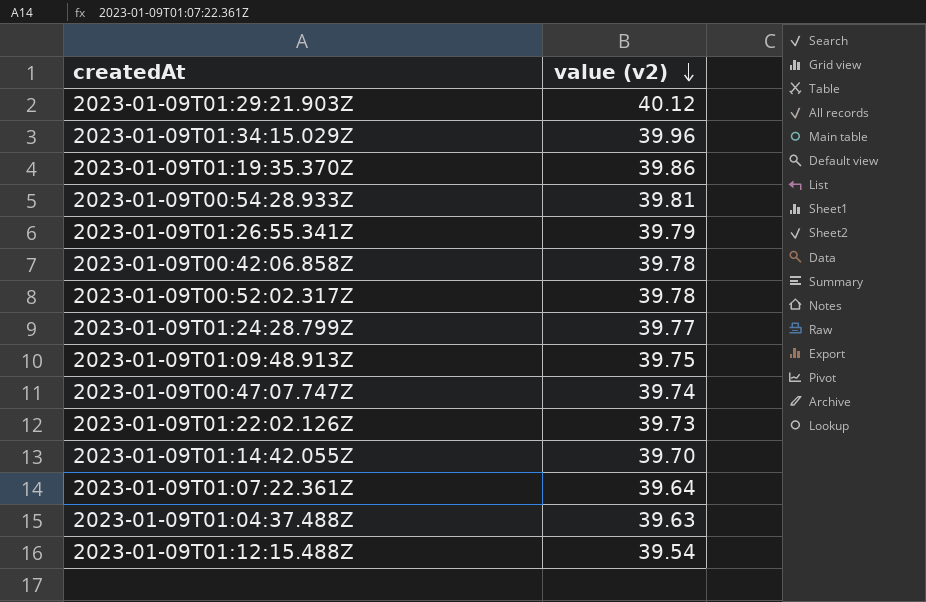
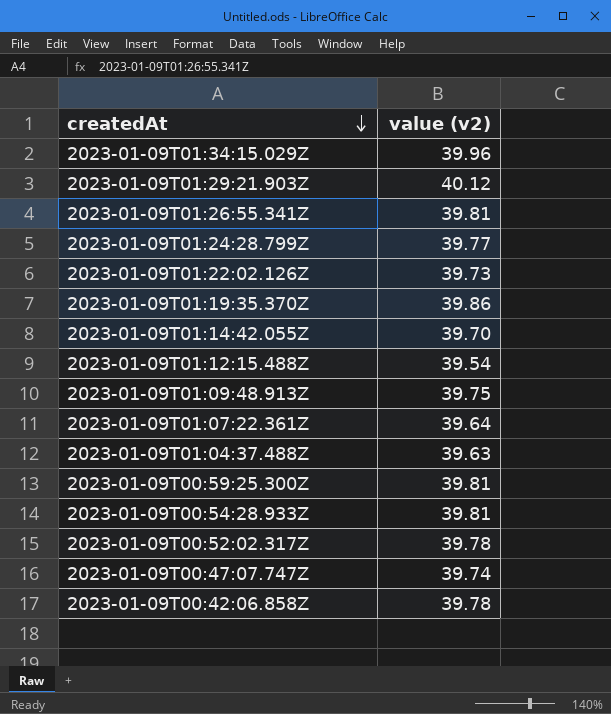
row order: value (v2) descending -> createdAt descending
2023-01-09T01:26:55.341Z | value (v2): 39.79 -> 39.81
row 2023-01-09T00:59:25.300Z: none -> 39.81

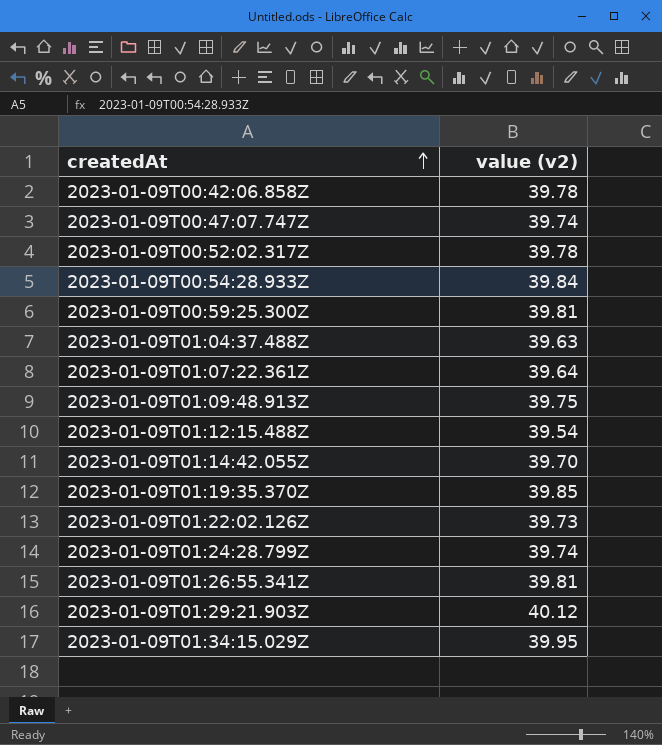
row order: createdAt descending -> createdAt ascending
2023-01-09T00:54:28.933Z | value (v2): 39.81 -> 39.84
2023-01-09T01:19:35.370Z | value (v2): 39.86 -> 39.85
2023-01-09T01:24:28.799Z | value (v2): 39.77 -> 39.74
2023-01-09T01:34:15.029Z | value (v2): 39.96 -> 39.95

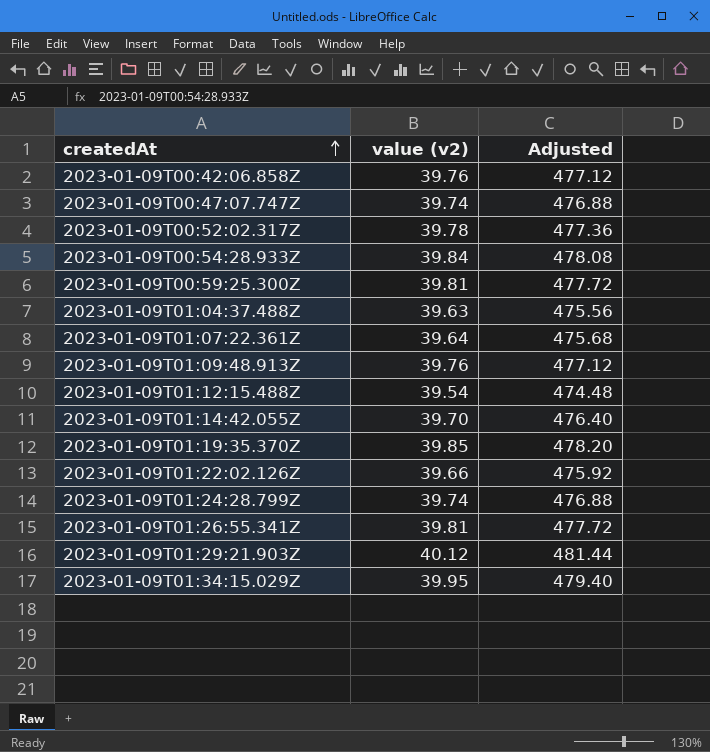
column Adjusted | formula: none -> [value (v2)] * 12
2023-01-09T00:42:06.858Z | value (v2): 39.78 -> 39.76
2023-01-09T01:09:48.913Z | value (v2): 39.75 -> 39.76
2023-01-09T01:22:02.126Z | value (v2): 39.73 -> 39.66

